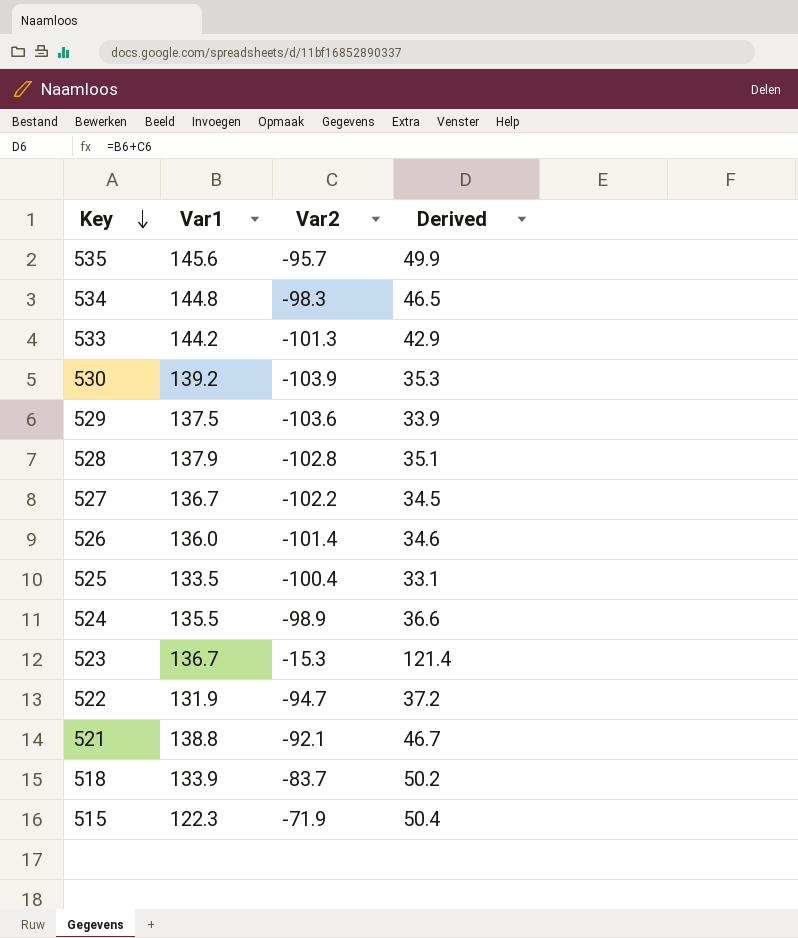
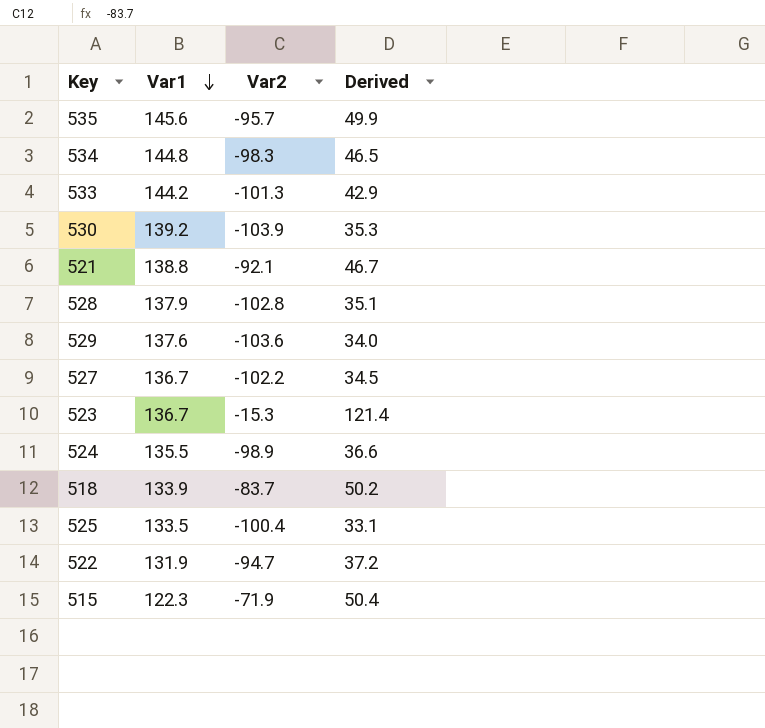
row order: Key descending -> Var1 descending
row 526: 136.0 | -101.4 | 34.6 -> none
529 | Var1: 137.5 -> 137.6
529 | Derived: 33.9 -> 34.0

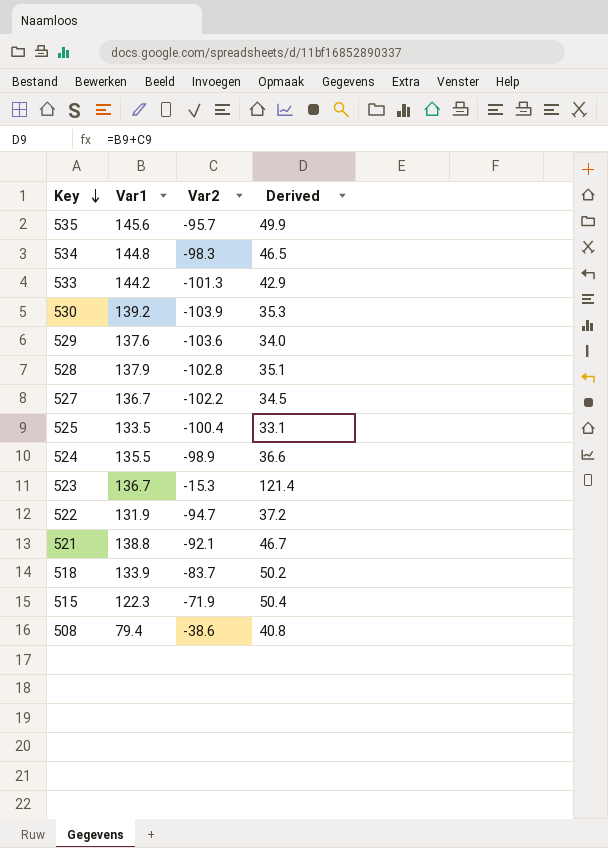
row order: Var1 descending -> Key descending
row 508: none -> 79.4 | -38.6 | 40.8

